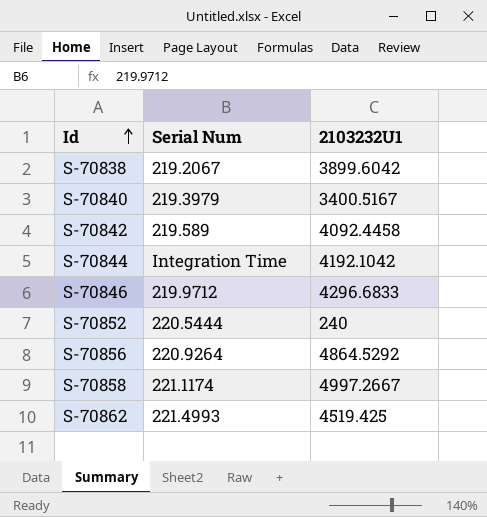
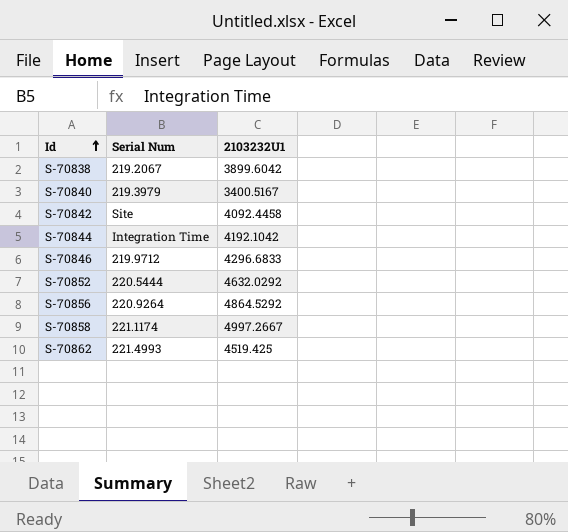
S-70842 | Serial Num: 219.589 -> Site
S-70852 | 2103232U1: 240 -> 4632.0292

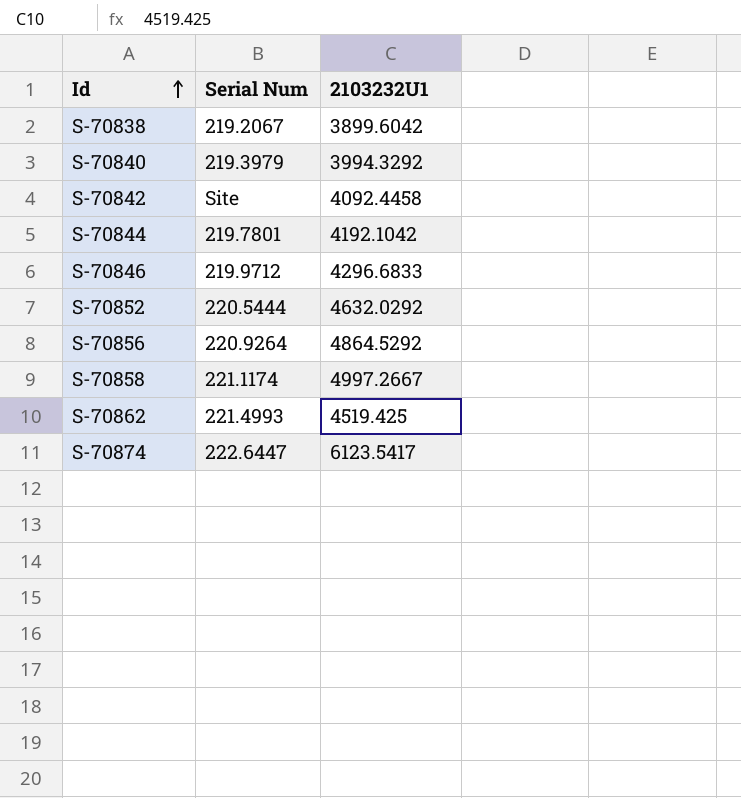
S-70840 | 2103232U1: 3400.5167 -> 3994.3292
S-70844 | Serial Num: Integration Time -> 219.7801
row S-70874: none -> 222.6447 | 6123.5417

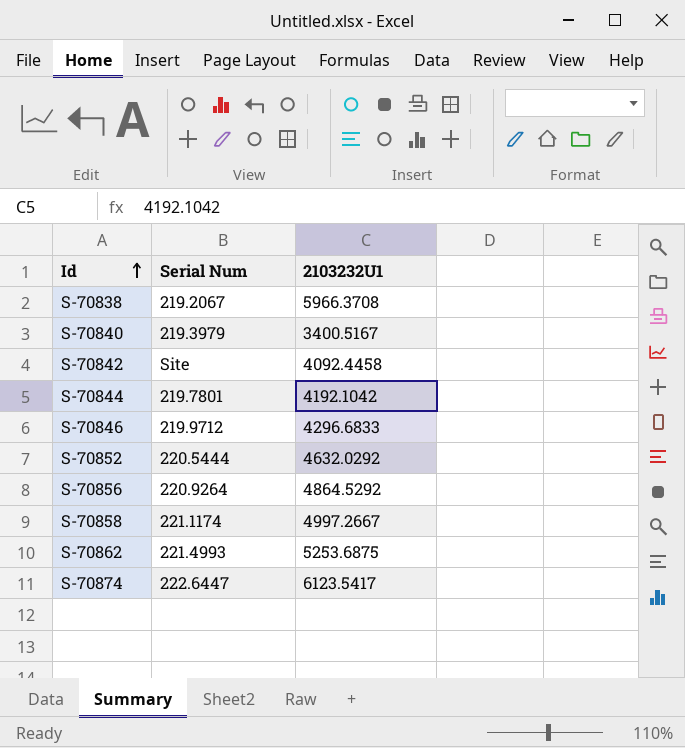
S-70838 | 2103232U1: 3899.6042 -> 5966.3708
S-70840 | 2103232U1: 3994.3292 -> 3400.5167
S-70862 | 2103232U1: 4519.425 -> 5253.6875

